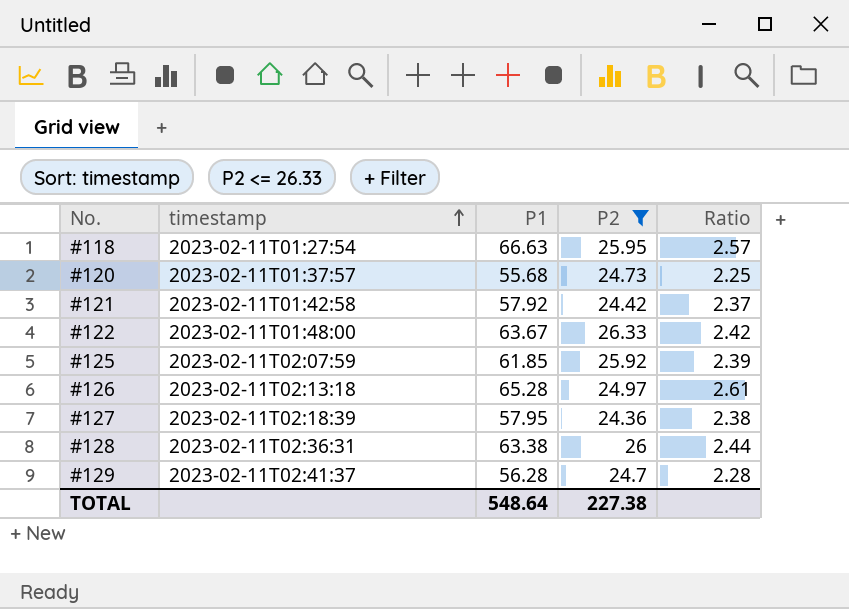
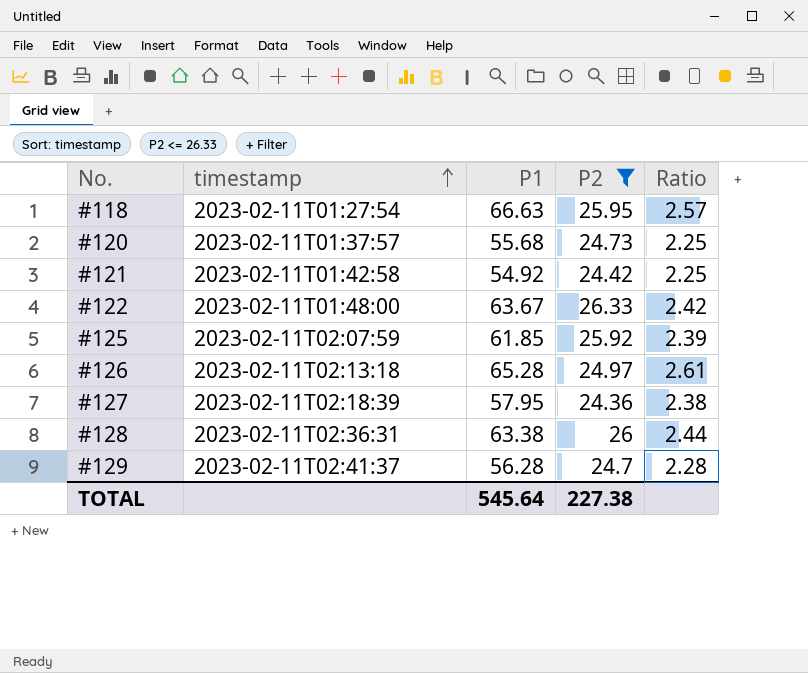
#121 | P1: 57.92 -> 54.92
#121 | Ratio: 2.37 -> 2.25
TOTAL | P1: 548.64 -> 545.64

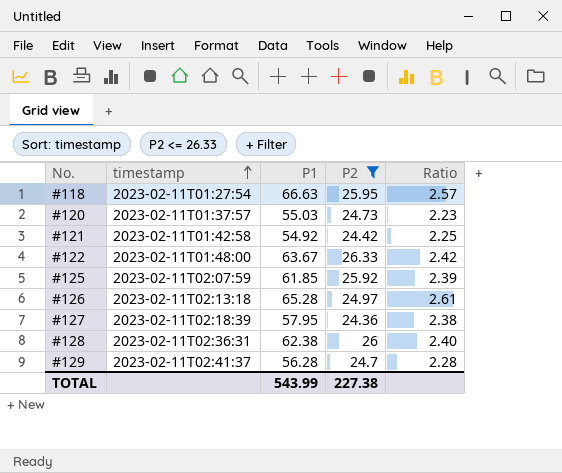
#120 | P1: 55.68 -> 55.03
#120 | Ratio: 2.25 -> 2.23
#128 | P1: 63.38 -> 62.38
#128 | Ratio: 2.44 -> 2.40
TOTAL | P1: 545.64 -> 543.99

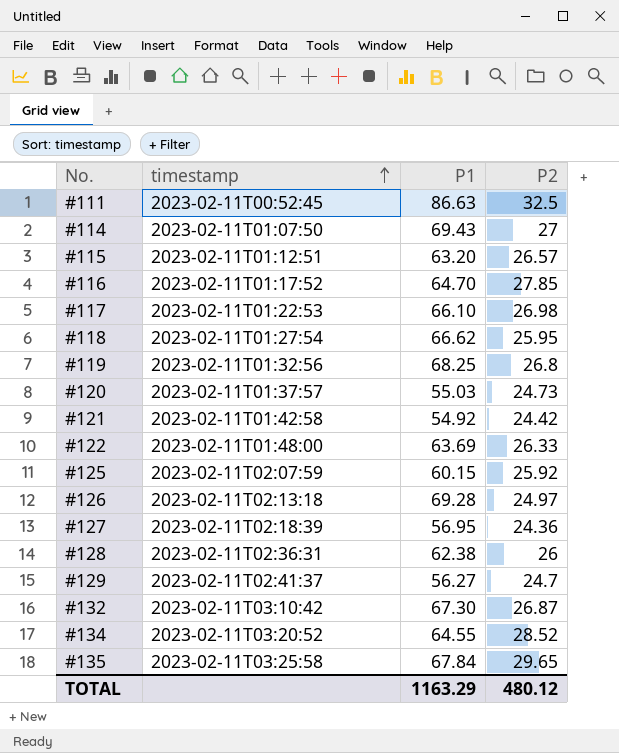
filter: P2 <= 26.33 -> none
column Ratio | formula: [P1] / [P2] -> none
#118 | P1: 66.63 -> 66.62
#122 | P1: 63.67 -> 63.69
#125 | P1: 61.85 -> 60.15
#126 | P1: 65.28 -> 69.28
#127 | P1: 57.95 -> 56.95
#129 | P1: 56.28 -> 56.27
TOTAL | P1: 543.99 -> 1163.29
TOTAL | P2: 227.38 -> 480.12

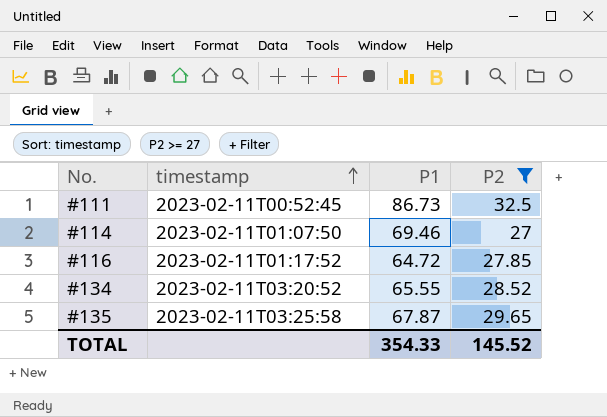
filter: none -> P2 >= 27
#111 | P1: 86.63 -> 86.73
#114 | P1: 69.43 -> 69.46
#116 | P1: 64.70 -> 64.72
#134 | P1: 64.55 -> 65.55
#135 | P1: 67.84 -> 67.87
TOTAL | P1: 1163.29 -> 354.33
TOTAL | P2: 480.12 -> 145.52

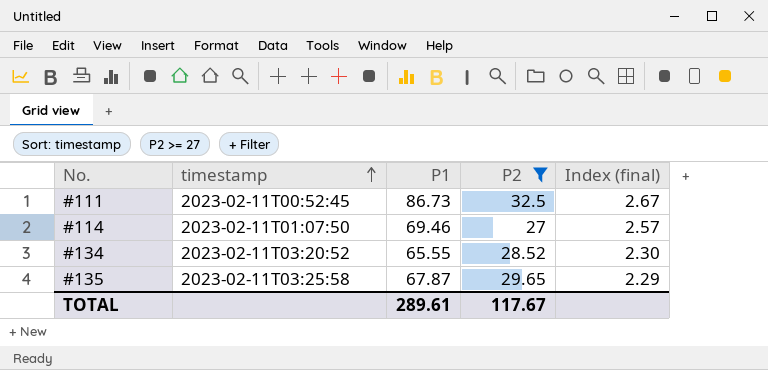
column Index (final) | formula: none -> [P1] / [P2]
row #116: 2023-02-11T01:17:52 | 64.72 | 27.85 -> none
TOTAL | P1: 354.33 -> 289.61
TOTAL | P2: 145.52 -> 117.67

